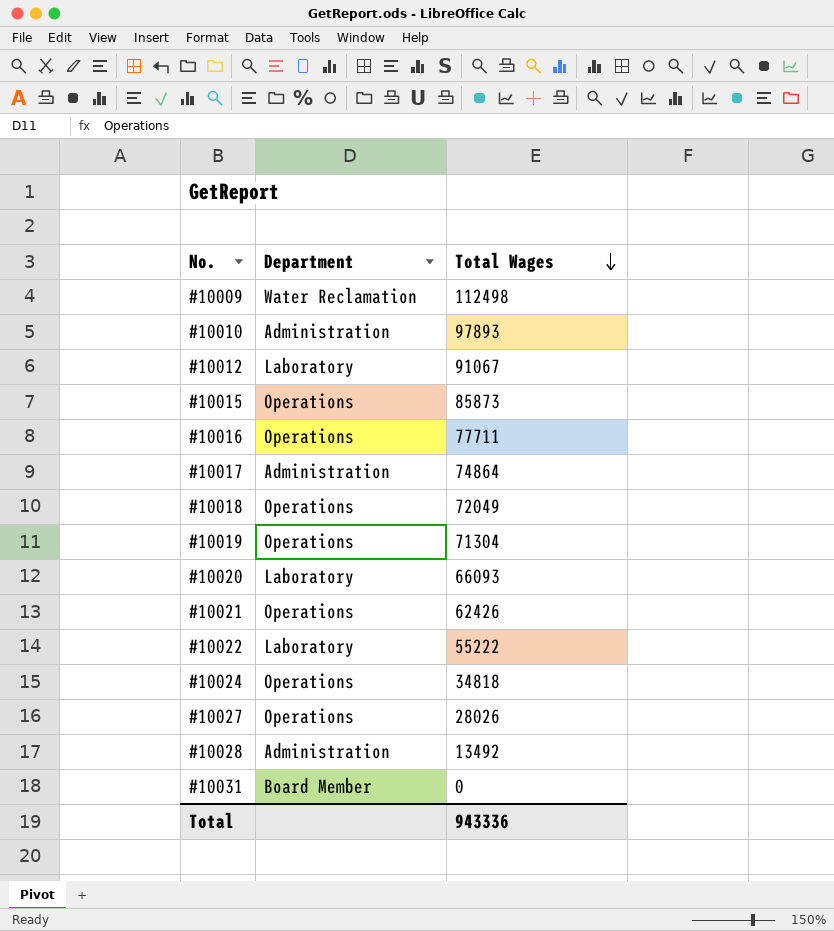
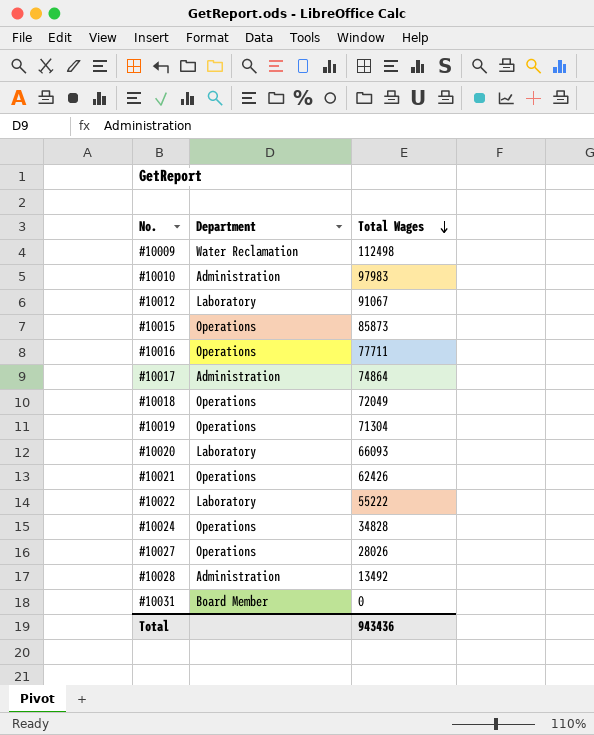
#10010 | Total Wages: 97893 -> 97983
#10024 | Total Wages: 34818 -> 34828
Total | Total Wages: 943336 -> 943436

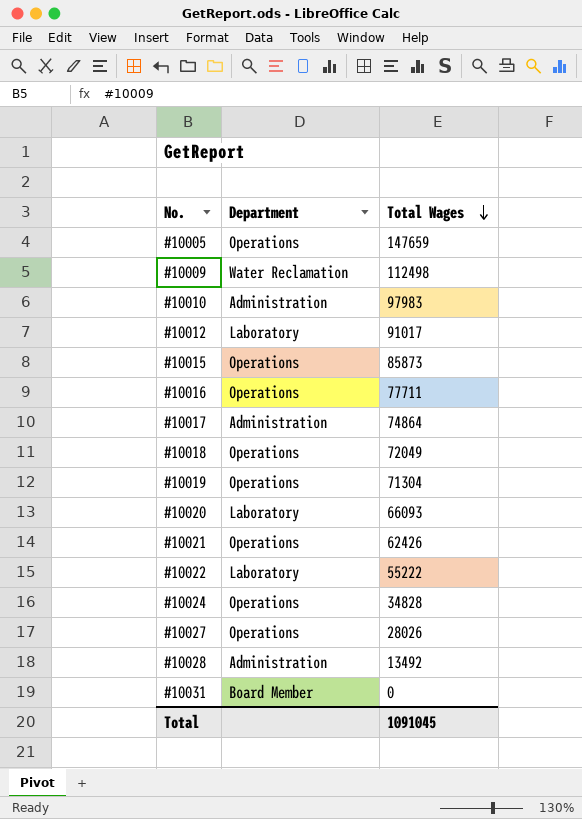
row #10005: none -> Operations | 147659
#10012 | Total Wages: 91067 -> 91017
Total | Total Wages: 943436 -> 1091045

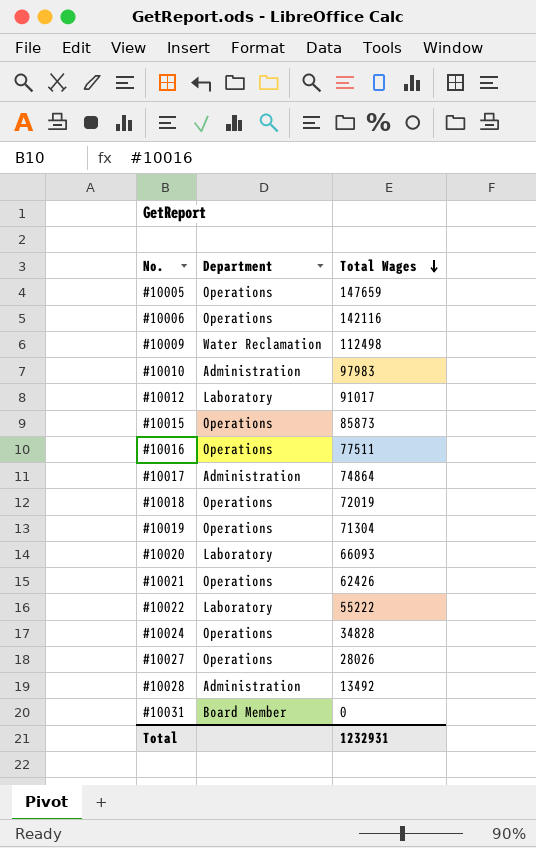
row #10006: none -> Operations | 142116
#10016 | Total Wages: 77711 -> 77511
#10018 | Total Wages: 72049 -> 72019
Total | Total Wages: 1091045 -> 1232931

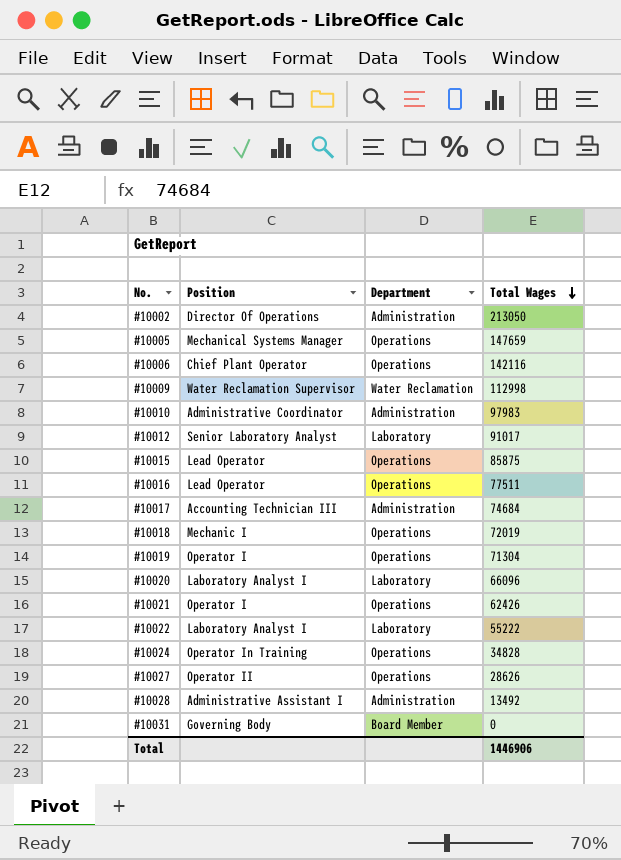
column Position | position: none -> 2
row #10002: none -> Director Of Operations | Administration | 213050
#10009 | Total Wages: 112498 -> 112998
#10015 | Total Wages: 85873 -> 85875
#10017 | Total Wages: 74864 -> 74684
#10020 | Total Wages: 66093 -> 66096
#10027 | Total Wages: 28026 -> 28626
Total | Total Wages: 1232931 -> 1446906

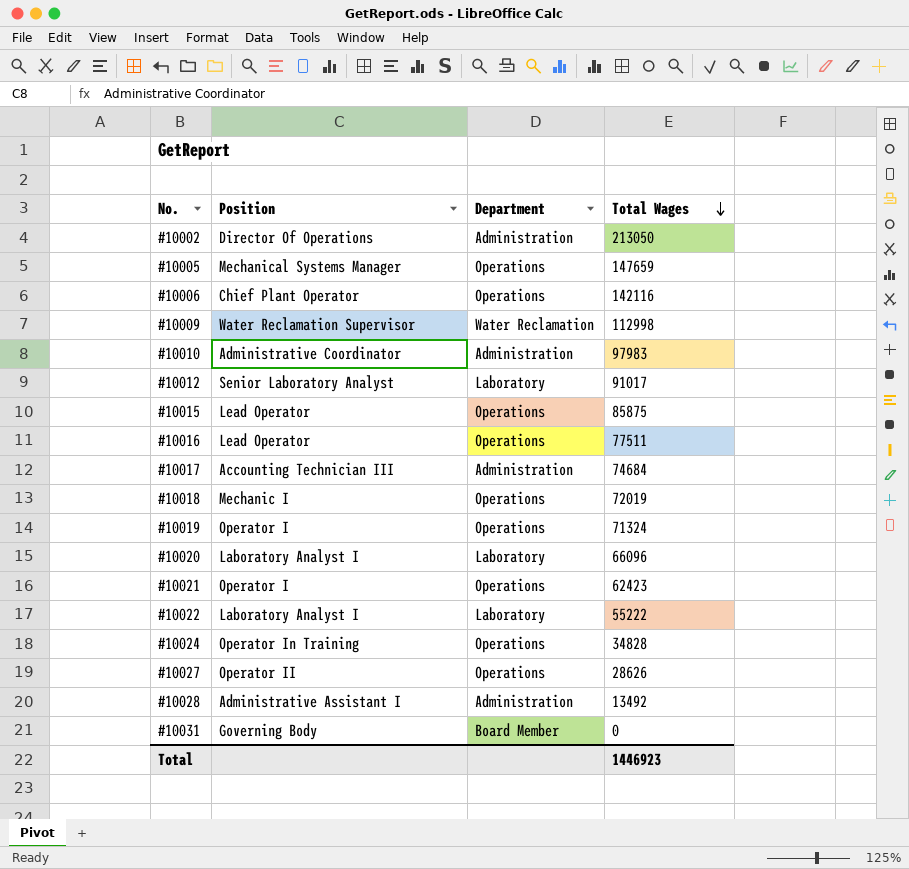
#10019 | Total Wages: 71304 -> 71324
#10021 | Total Wages: 62426 -> 62423
Total | Total Wages: 1446906 -> 1446923

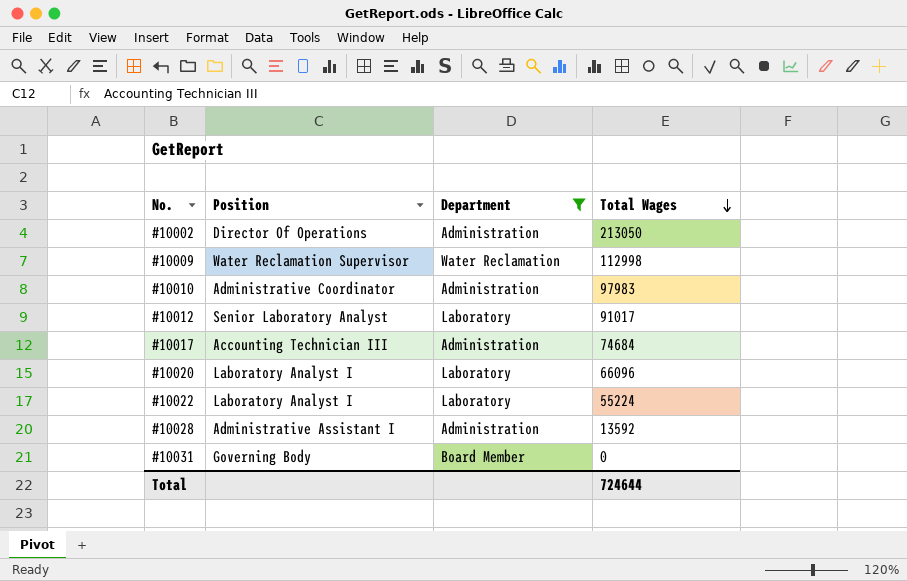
filter: none -> Department != Operations
#10022 | Total Wages: 55222 -> 55224
#10028 | Total Wages: 13492 -> 13592
Total | Total Wages: 1446923 -> 724644

